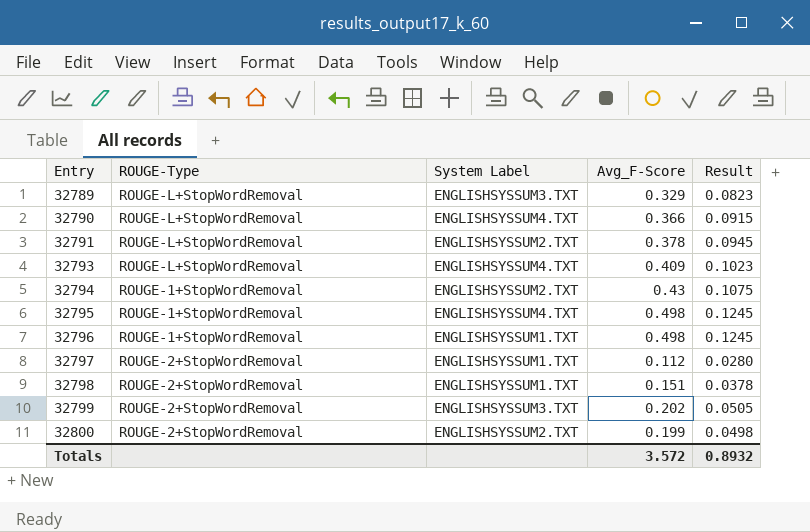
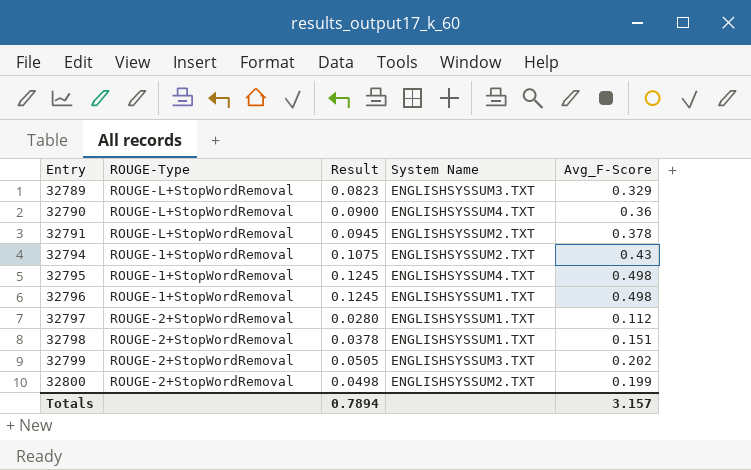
column Result | position: 5 -> 3
column name: System Label -> System Name
row 32793: ROUGE-L+StopWordRemoval | ENGLISHSYSSUM4.TXT | 0.409 | 0.1023 -> none
32790 | Result: 0.0915 -> 0.0900
32790 | Avg_F-Score: 0.366 -> 0.36
Totals | Result: 0.8932 -> 0.7894
Totals | Avg_F-Score: 3.572 -> 3.157

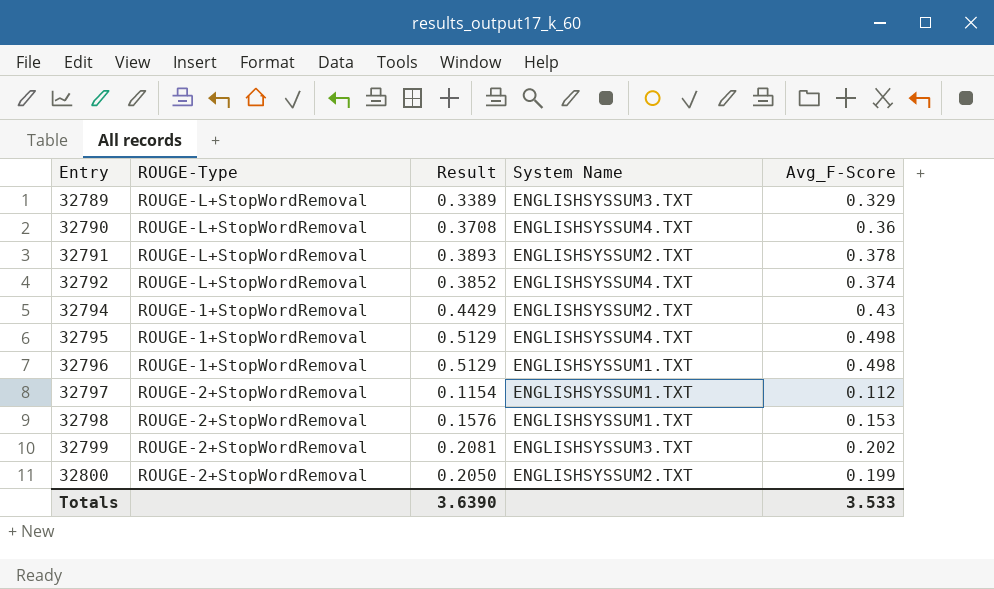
column Result | formula: [Avg_F-Score] * 0.25 -> [Avg_F-Score] * 1.03
row 32792: none -> ROUGE-L+StopWordRemoval | 0.3852 | ENGLISHSYSSUM4.TXT | 0.374
32798 | Avg_F-Score: 0.151 -> 0.153
Totals | Result: 0.7894 -> 3.6390
Totals | Avg_F-Score: 3.157 -> 3.533

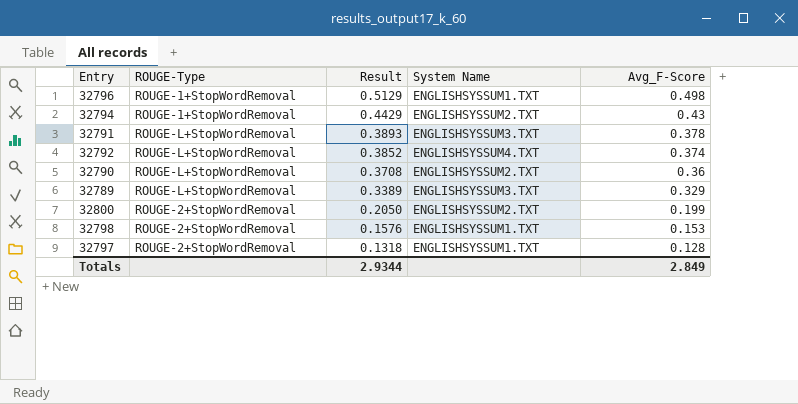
row order: Entry ascending -> Result descending
row 32795: ROUGE-1+StopWordRemoval | 0.5129 | ENGLISHSYSSUM4.TXT | 0.498 -> none
row 32799: ROUGE-2+StopWordRemoval | 0.2081 | ENGLISHSYSSUM3.TXT | 0.202 -> none
32791 | System Name: ENGLISHSYSSUM2.TXT -> ENGLISHSYSSUM3.TXT
32790 | System Name: ENGLISHSYSSUM4.TXT -> ENGLISHSYSSUM2.TXT
32797 | Result: 0.1154 -> 0.1318
32797 | Avg_F-Score: 0.112 -> 0.128
Totals | Result: 3.6390 -> 2.9344
Totals | Avg_F-Score: 3.533 -> 2.849

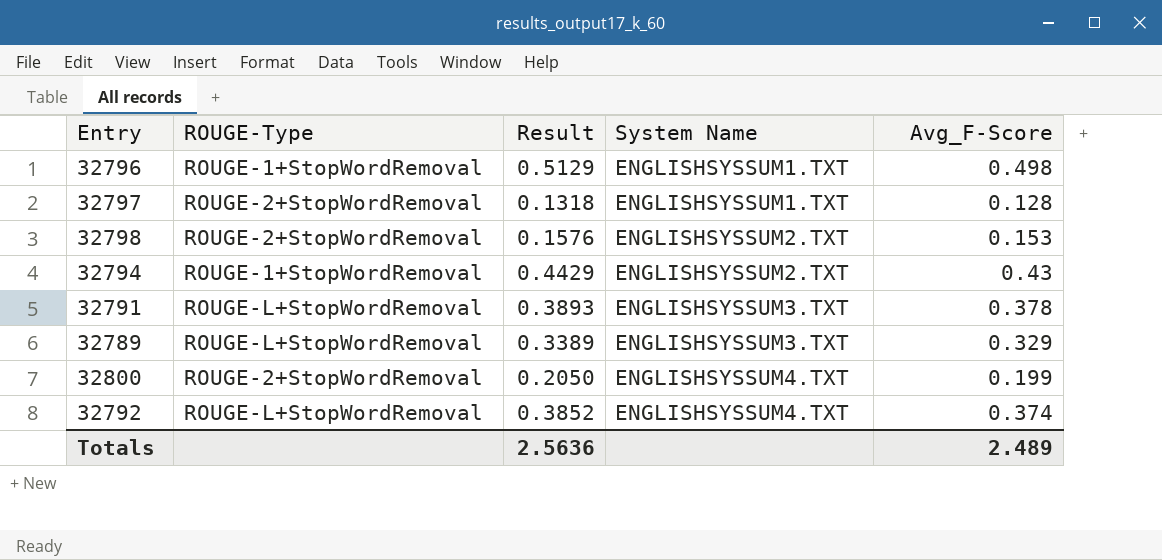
row order: Result descending -> System Name ascending
row 32790: ROUGE-L+StopWordRemoval | 0.3708 | ENGLISHSYSSUM2.TXT | 0.36 -> none
32798 | System Name: ENGLISHSYSSUM1.TXT -> ENGLISHSYSSUM2.TXT
32800 | System Name: ENGLISHSYSSUM2.TXT -> ENGLISHSYSSUM4.TXT
Totals | Result: 2.9344 -> 2.5636
Totals | Avg_F-Score: 2.849 -> 2.489

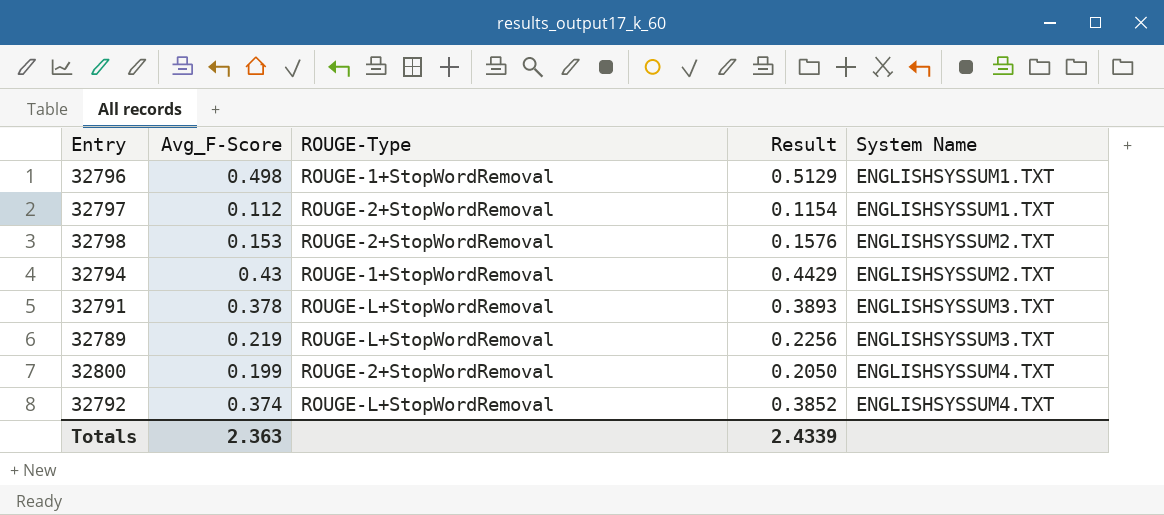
column Avg_F-Score | position: 5 -> 2
32797 | Avg_F-Score: 0.128 -> 0.112
32797 | Result: 0.1318 -> 0.1154
32789 | Avg_F-Score: 0.329 -> 0.219
32789 | Result: 0.3389 -> 0.2256
Totals | Avg_F-Score: 2.489 -> 2.363
Totals | Result: 2.5636 -> 2.4339

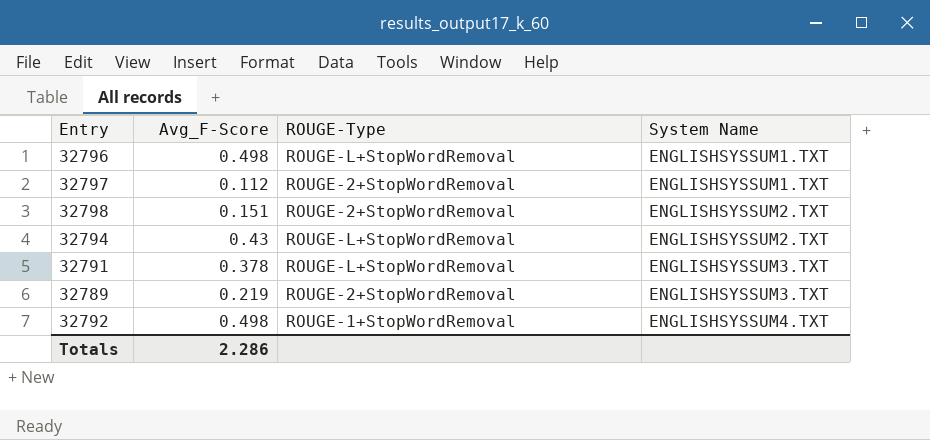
column Result | formula: [Avg_F-Score] * 1.03 -> none
row 32800: 0.199 | ROUGE-2+StopWordRemoval | 0.2050 | ENGLISHSYSSUM4.TXT -> none
32796 | ROUGE-Type: ROUGE-1+StopWordRemoval -> ROUGE-L+StopWordRemoval
32798 | Avg_F-Score: 0.153 -> 0.151
32794 | ROUGE-Type: ROUGE-1+StopWordRemoval -> ROUGE-L+StopWordRemoval
32789 | ROUGE-Type: ROUGE-L+StopWordRemoval -> ROUGE-2+StopWordRemoval
32792 | Avg_F-Score: 0.374 -> 0.498
32792 | ROUGE-Type: ROUGE-L+StopWordRemoval -> ROUGE-1+StopWordRemoval
Totals | Avg_F-Score: 2.363 -> 2.286

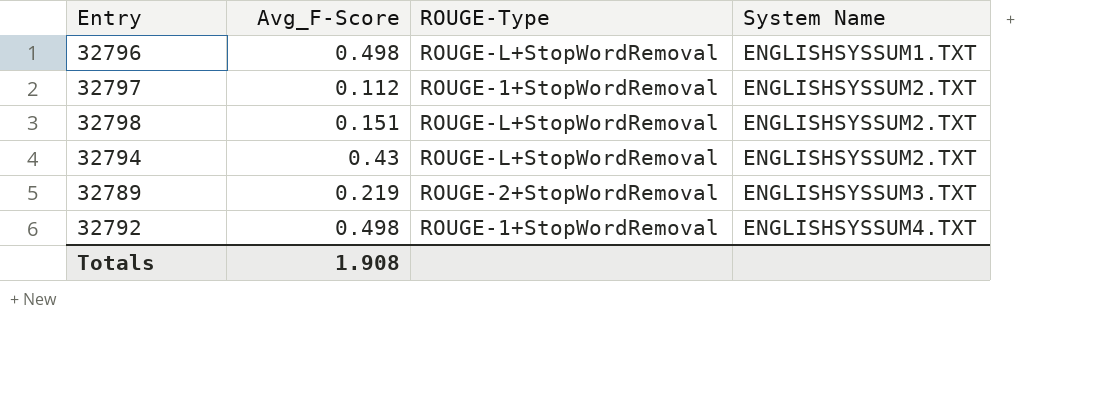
row 32791: 0.378 | ROUGE-L+StopWordRemoval | ENGLISHSYSSUM3.TXT -> none
32797 | ROUGE-Type: ROUGE-2+StopWordRemoval -> ROUGE-1+StopWordRemoval
32797 | System Name: ENGLISHSYSSUM1.TXT -> ENGLISHSYSSUM2.TXT
32798 | ROUGE-Type: ROUGE-2+StopWordRemoval -> ROUGE-L+StopWordRemoval
Totals | Avg_F-Score: 2.286 -> 1.908

